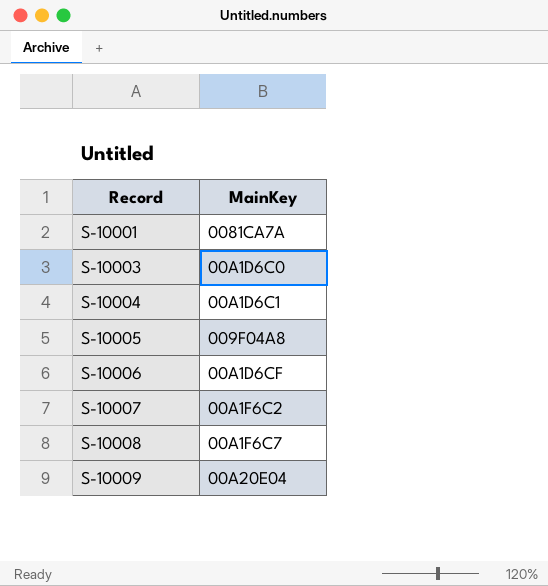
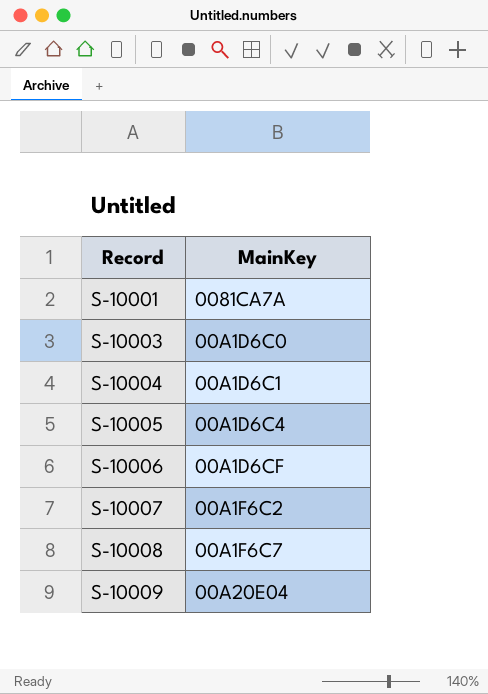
S-10005 | MainKey: 009F04A8 -> 00A1D6C4

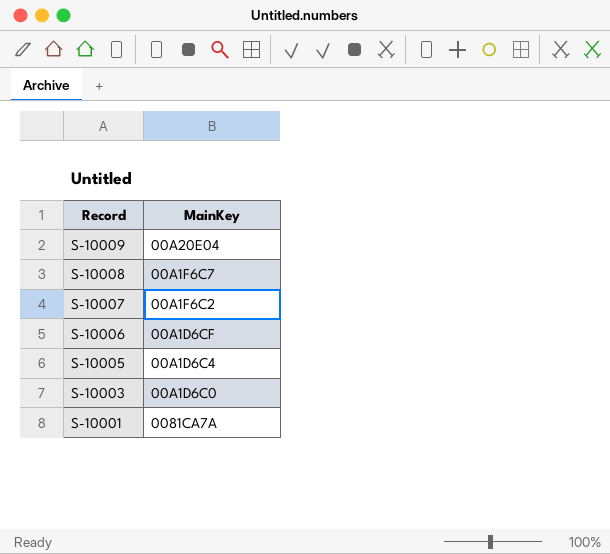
row order: Record ascending -> Record descending
row S-10004: 00A1D6C1 -> none

